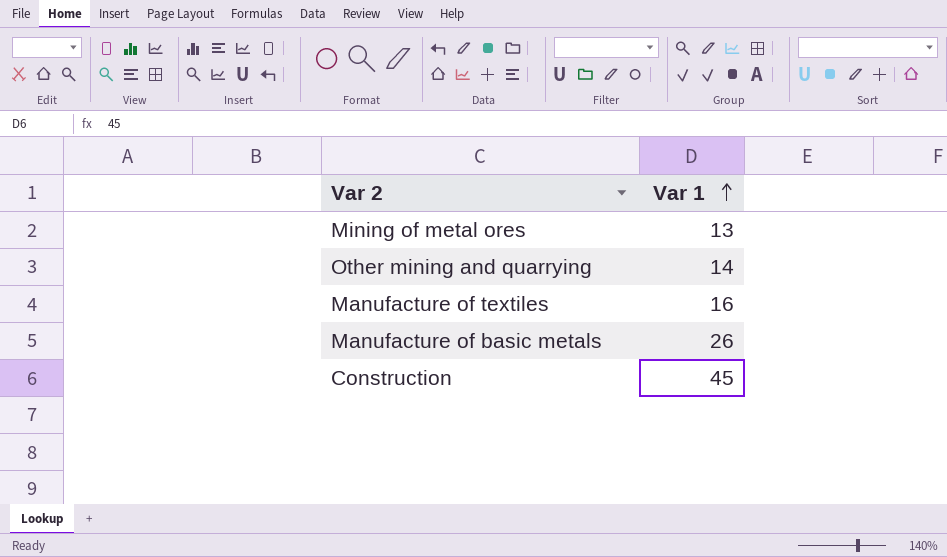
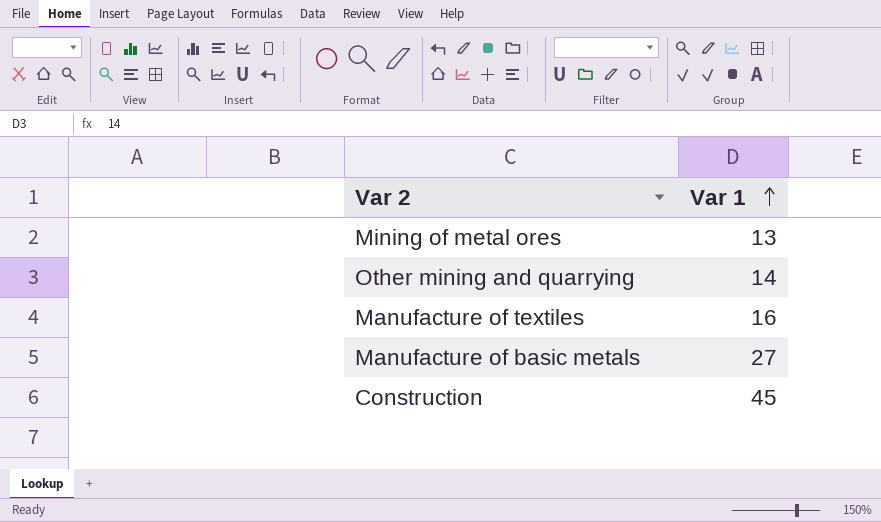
Manufacture of basic metals | Var 1: 26 -> 27

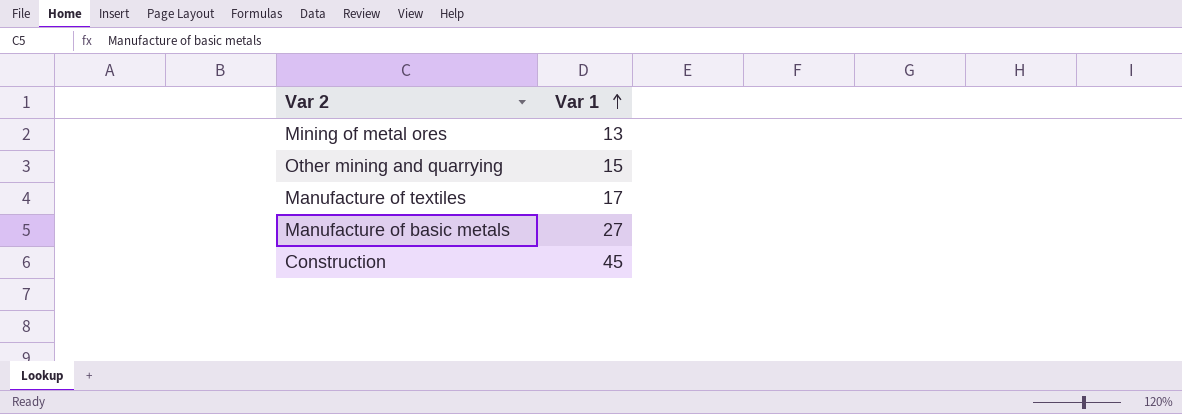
Other mining and quarrying | Var 1: 14 -> 15
Manufacture of textiles | Var 1: 16 -> 17

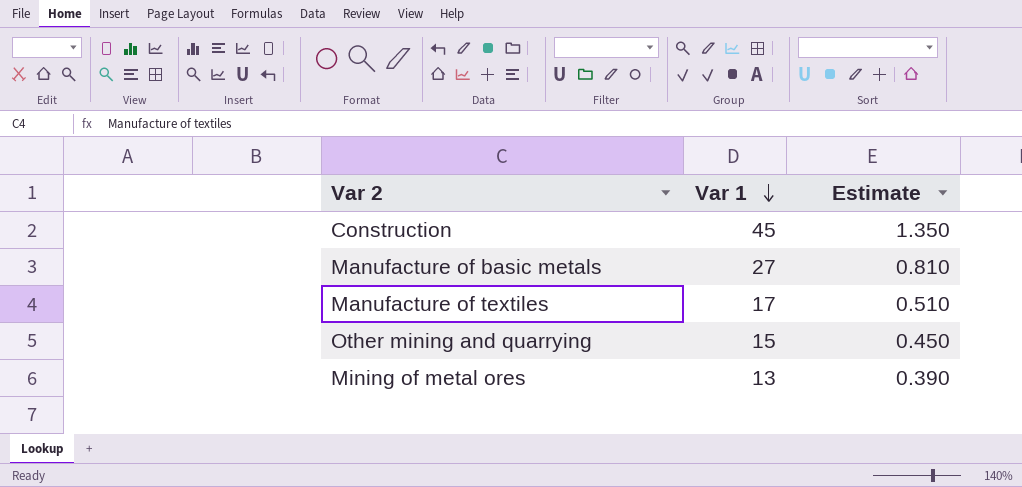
row order: Var 1 ascending -> Var 1 descending
column Estimate | formula: none -> [Var 1] * 0.03

